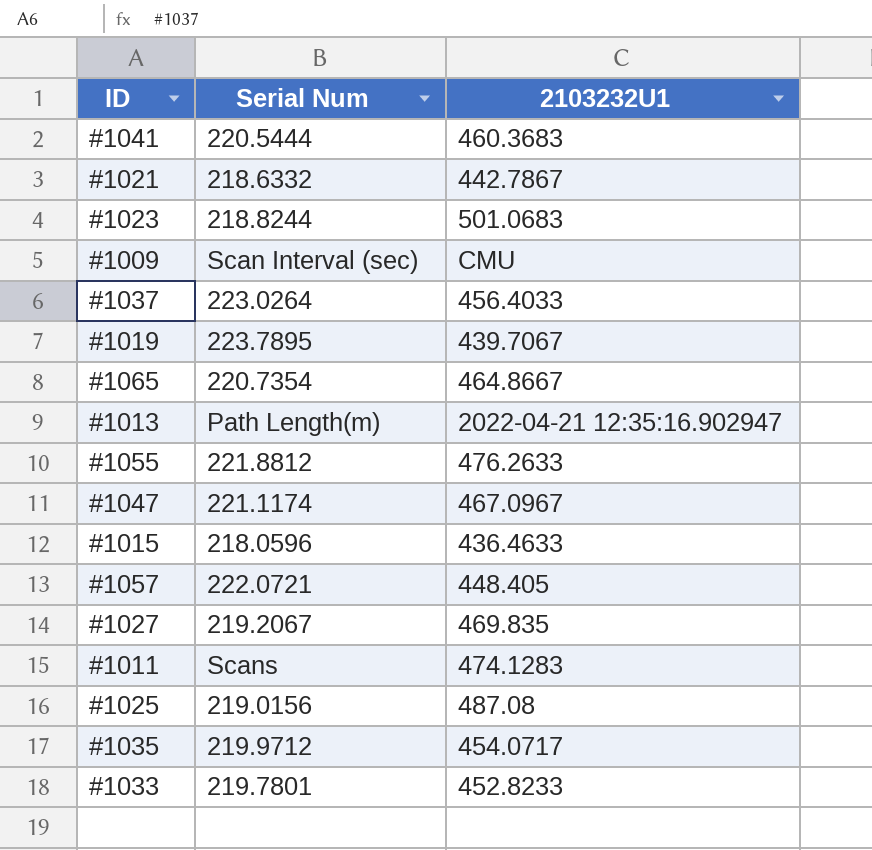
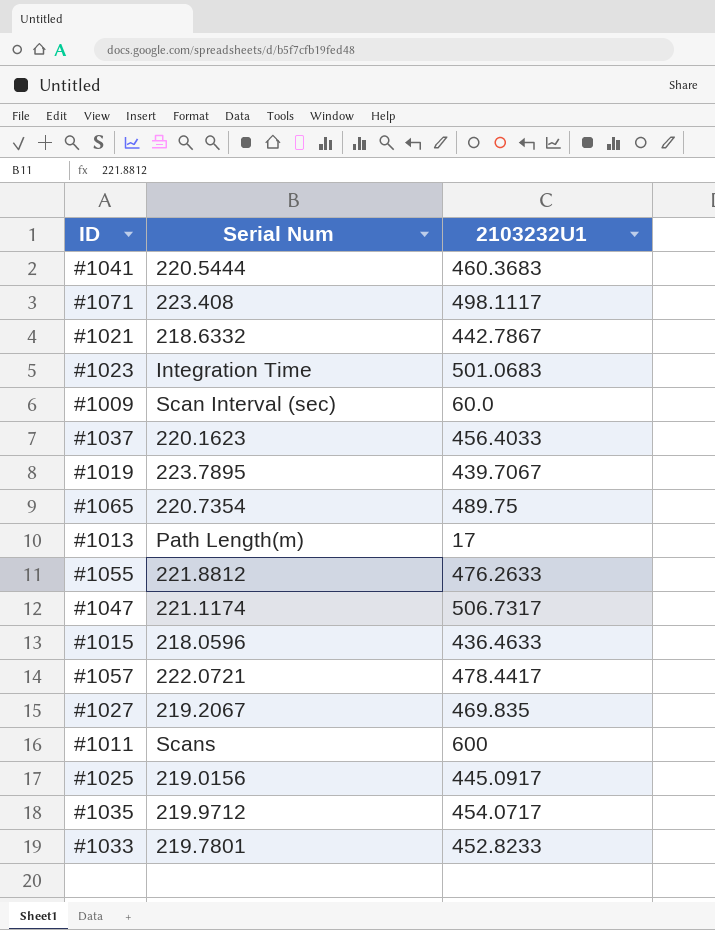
row #1071: none -> 223.408 | 498.1117
#1023 | Serial Num: 218.8244 -> Integration Time
#1009 | 2103232U1: CMU -> 60.0
#1037 | Serial Num: 223.0264 -> 220.1623
#1065 | 2103232U1: 464.8667 -> 489.75
#1013 | 2103232U1: 2022-04-21 12:35:16.902947 -> 17
#1047 | 2103232U1: 467.0967 -> 506.7317
#1057 | 2103232U1: 448.405 -> 478.4417
#1011 | 2103232U1: 474.1283 -> 600
#1025 | 2103232U1: 487.08 -> 445.0917

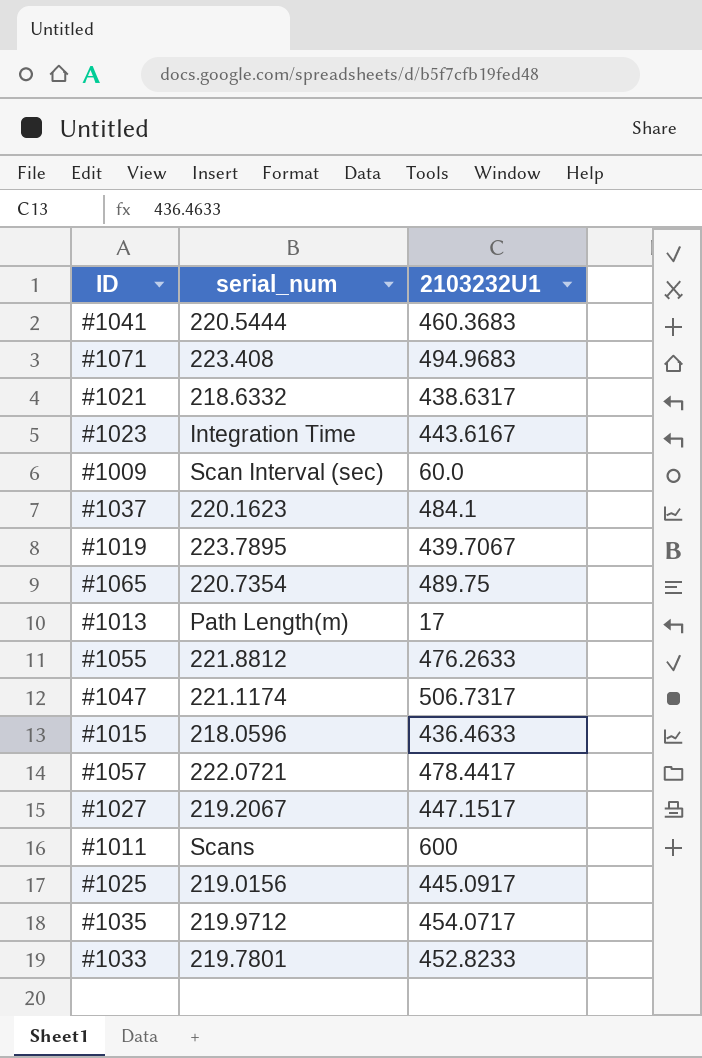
column name: Serial Num -> serial_num
#1071 | 2103232U1: 498.1117 -> 494.9683
#1021 | 2103232U1: 442.7867 -> 438.6317
#1023 | 2103232U1: 501.0683 -> 443.6167
#1037 | 2103232U1: 456.4033 -> 484.1
#1027 | 2103232U1: 469.835 -> 447.1517

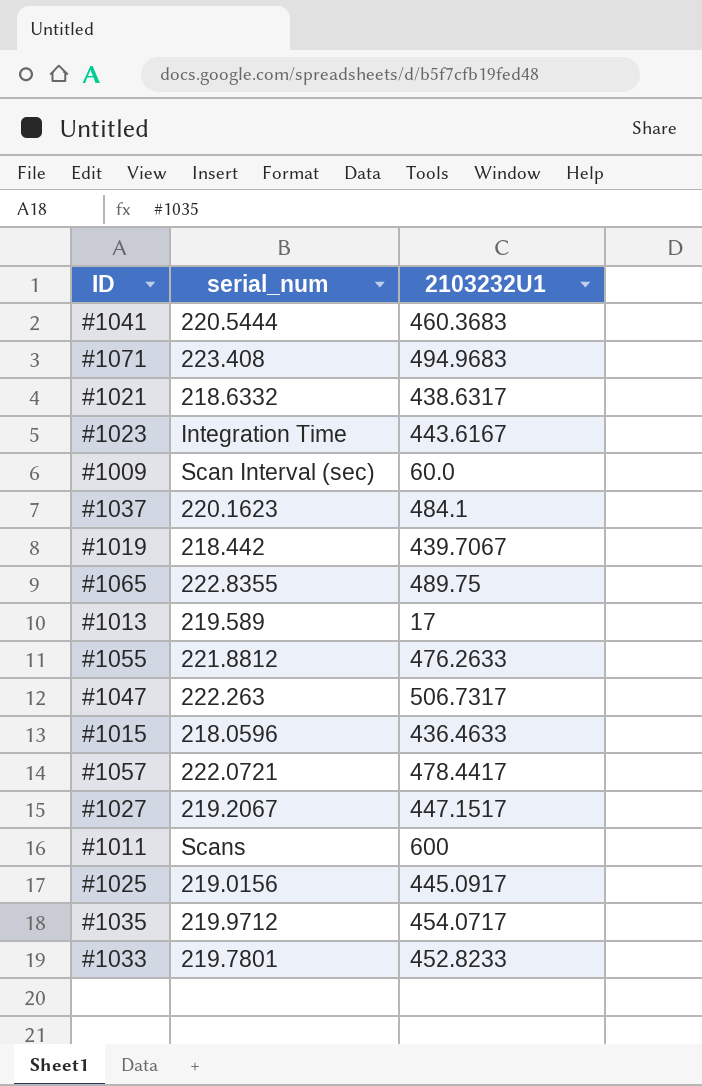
#1019 | serial_num: 223.7895 -> 218.442
#1065 | serial_num: 220.7354 -> 222.8355
#1013 | serial_num: Path Length(m) -> 219.589
#1047 | serial_num: 221.1174 -> 222.263

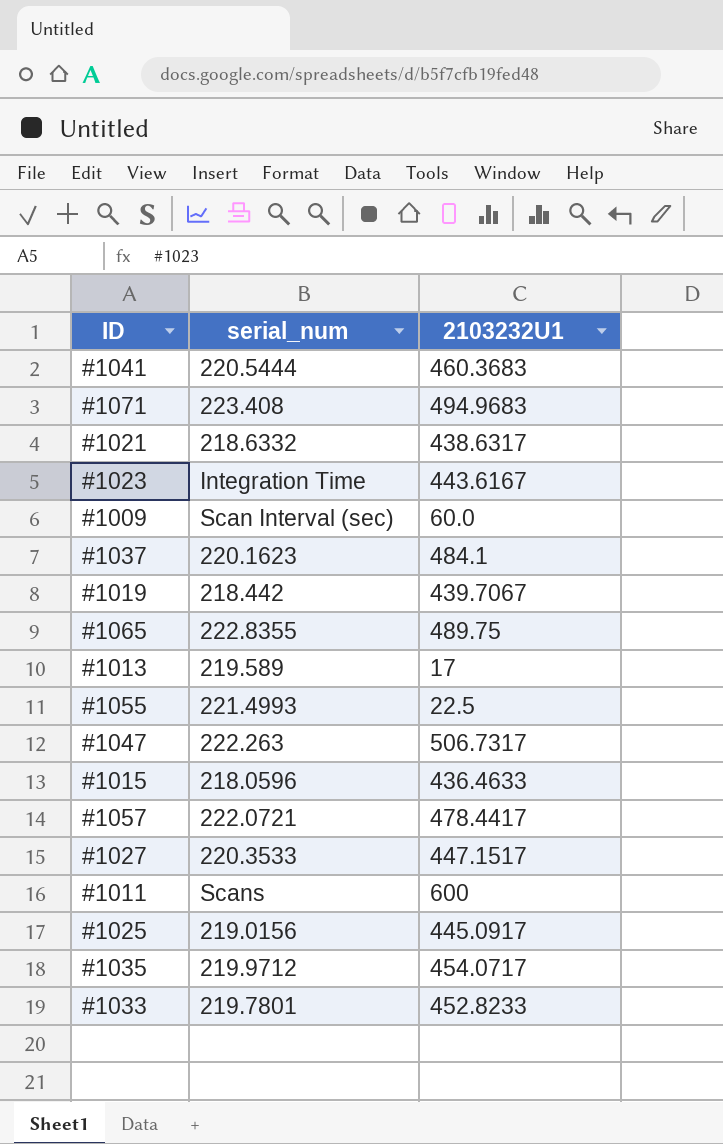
#1055 | serial_num: 221.8812 -> 221.4993
#1055 | 2103232U1: 476.2633 -> 22.5
#1027 | serial_num: 219.2067 -> 220.3533

